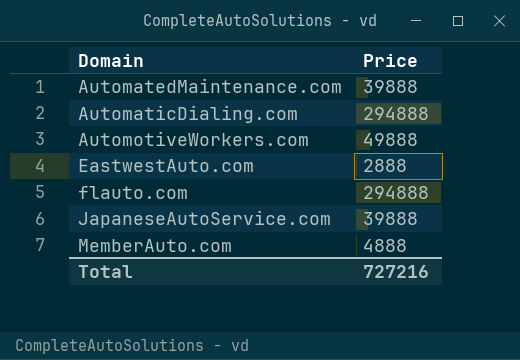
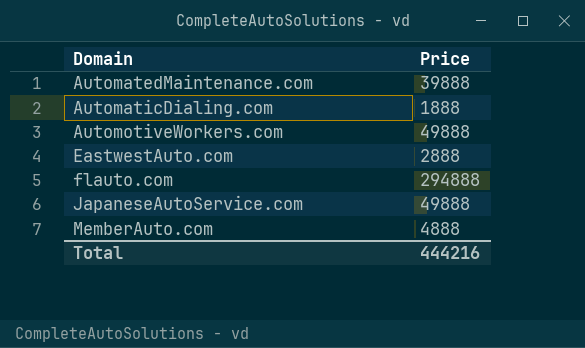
AutomaticDialing.com | Price: 294888 -> 1888
JapaneseAutoService.com | Price: 39888 -> 49888
Total | Price: 727216 -> 444216

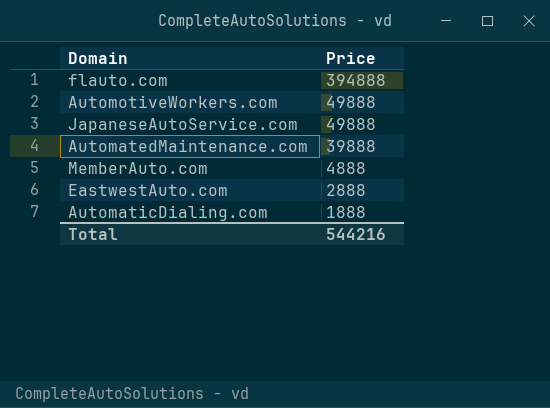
row order: Domain ascending -> Price descending
flauto.com | Price: 294888 -> 394888
Total | Price: 444216 -> 544216

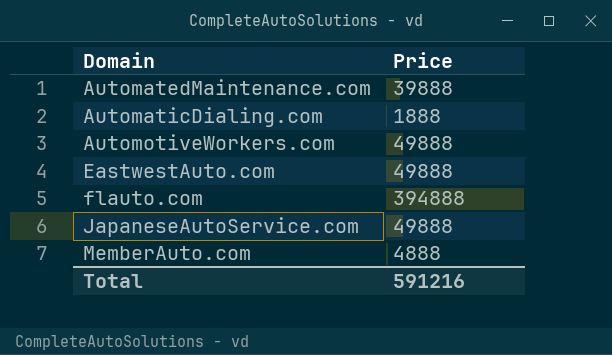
row order: Price descending -> Domain ascending
EastwestAuto.com | Price: 2888 -> 49888
Total | Price: 544216 -> 591216

